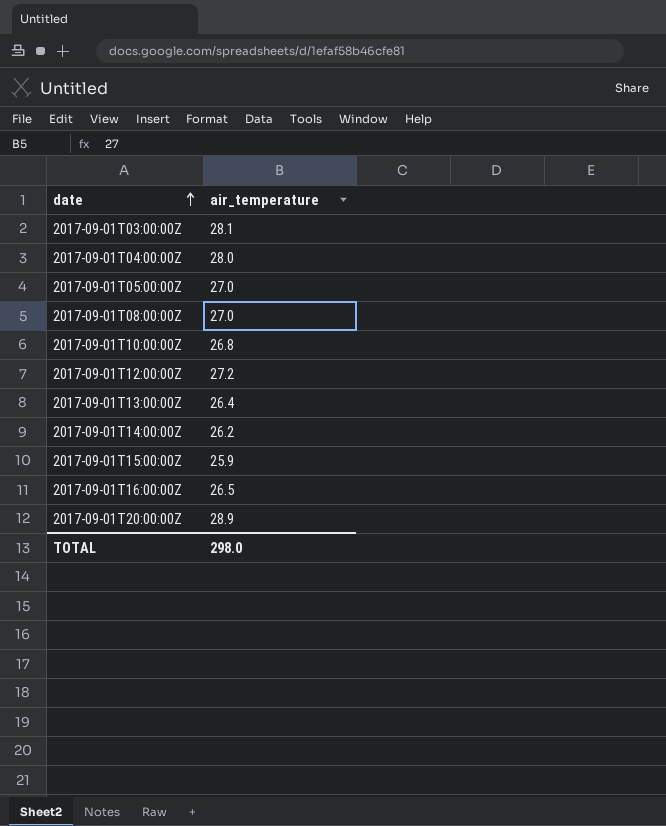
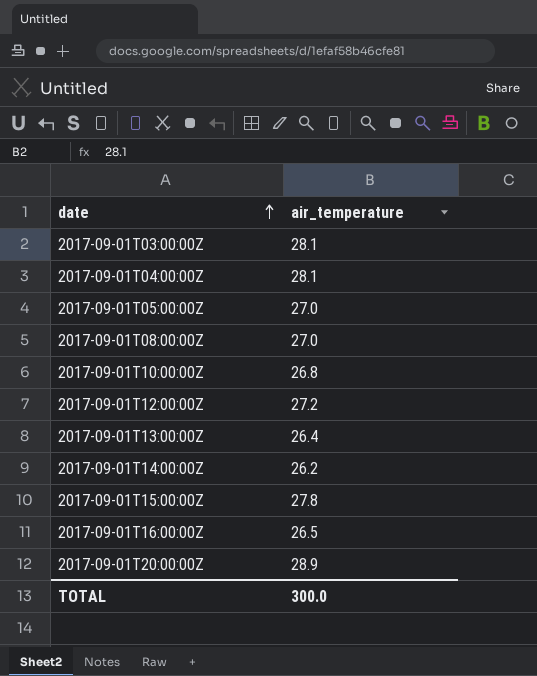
2017-09-01T04:00:00Z | air_temperature: 28.0 -> 28.1
2017-09-01T15:00:00Z | air_temperature: 25.9 -> 27.8
TOTAL | air_temperature: 298.0 -> 300.0

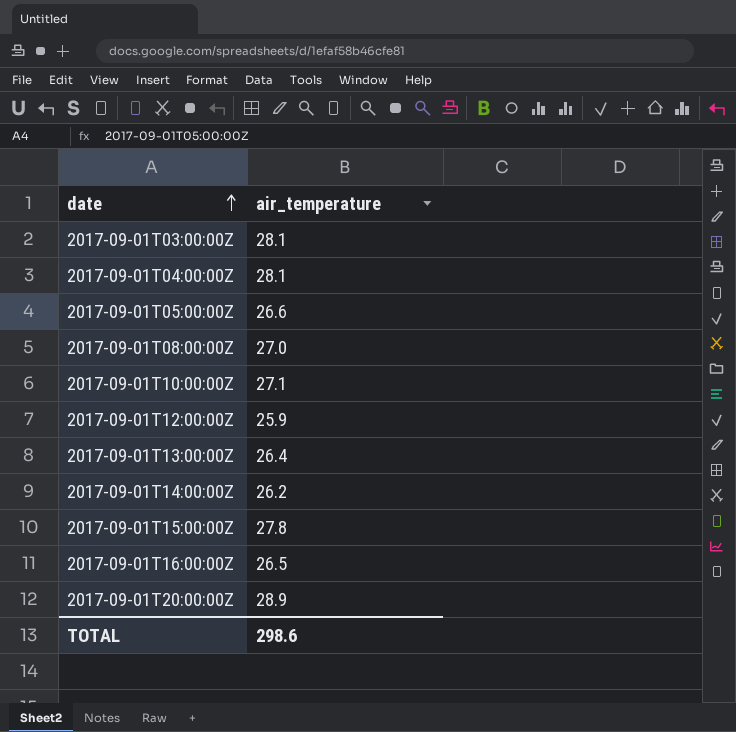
2017-09-01T05:00:00Z | air_temperature: 27.0 -> 26.6
2017-09-01T10:00:00Z | air_temperature: 26.8 -> 27.1
2017-09-01T12:00:00Z | air_temperature: 27.2 -> 25.9
TOTAL | air_temperature: 300.0 -> 298.6

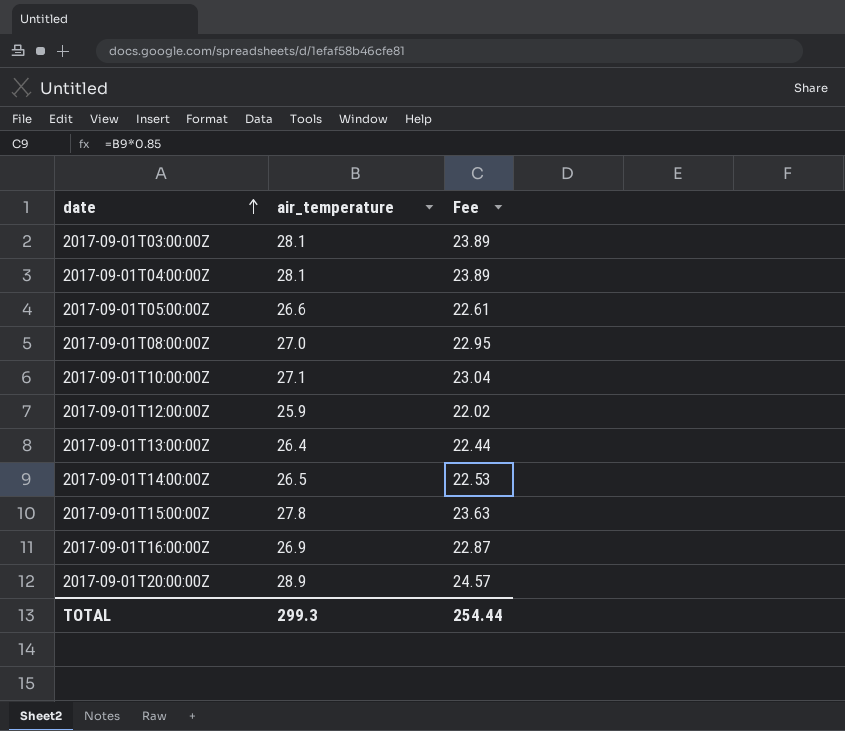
column Fee | formula: none -> [air_temperature] * 0.85
2017-09-01T14:00:00Z | air_temperature: 26.2 -> 26.5
2017-09-01T16:00:00Z | air_temperature: 26.5 -> 26.9
TOTAL | air_temperature: 298.6 -> 299.3

